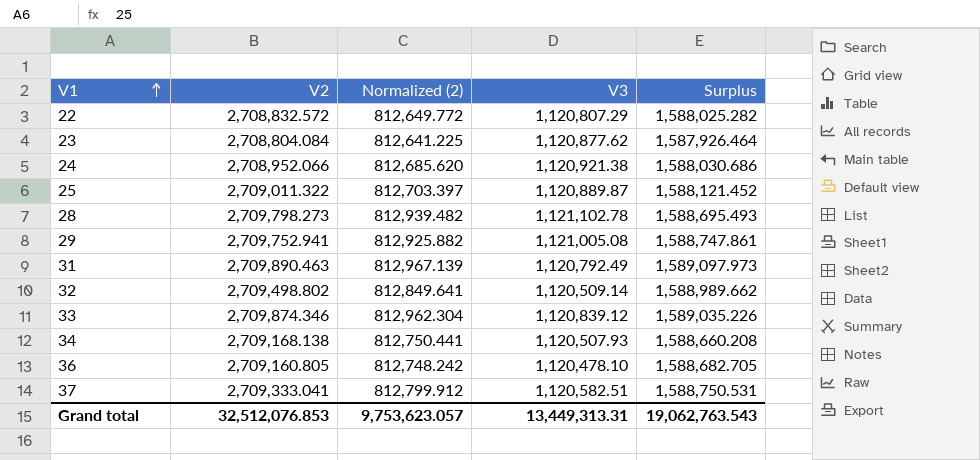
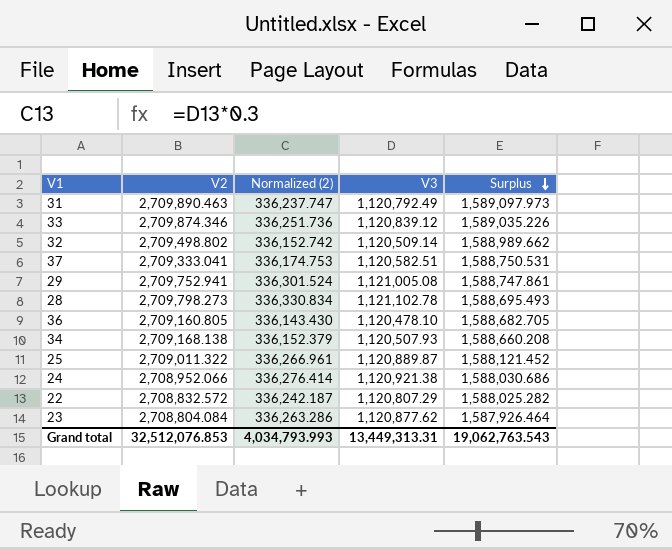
row order: V1 ascending -> Surplus descending
column Normalized (2) | formula: [V2] * 0.3 -> [V3] * 0.3
Grand total | Normalized (2): 9,753,623.057 -> 4,034,793.993

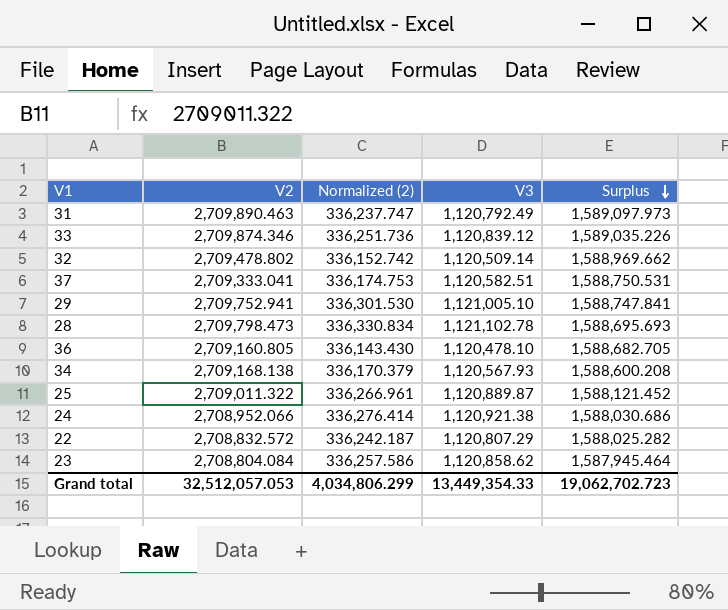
32 | V2: 2,709,498.802 -> 2,709,478.802
32 | Surplus: 1,588,989.662 -> 1,588,969.662
29 | Normalized (2): 336,301.524 -> 336,301.530
29 | V3: 1,121,005.08 -> 1,121,005.10
29 | Surplus: 1,588,747.861 -> 1,588,747.841
28 | V2: 2,709,798.273 -> 2,709,798.473
28 | Surplus: 1,588,695.493 -> 1,588,695.693
34 | Normalized (2): 336,152.379 -> 336,170.379
34 | V3: 1,120,507.93 -> 1,120,567.93
34 | Surplus: 1,588,660.208 -> 1,588,600.208
23 | Normalized (2): 336,263.286 -> 336,257.586
23 | V3: 1,120,877.62 -> 1,120,858.62
23 | Surplus: 1,587,926.464 -> 1,587,945.464
Grand total | V2: 32,512,076.853 -> 32,512,057.053
Grand total | Normalized (2): 4,034,793.993 -> 4,034,806.299
Grand total | V3: 13,449,313.31 -> 13,449,354.33
Grand total | Surplus: 19,062,763.543 -> 19,062,702.723

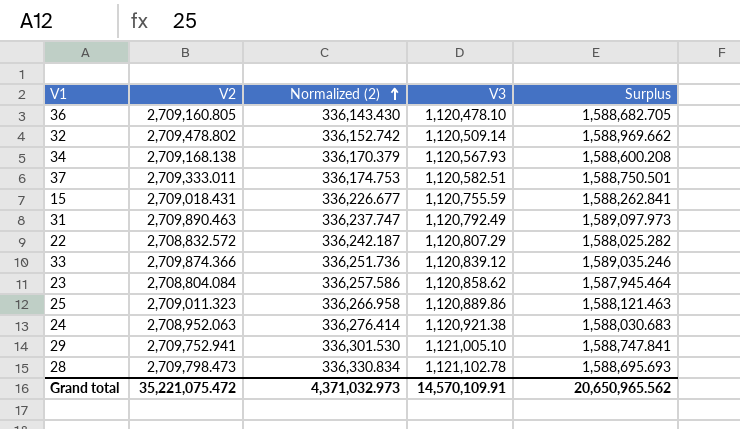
row order: Surplus descending -> Normalized (2) ascending
37 | V2: 2,709,333.041 -> 2,709,333.011
37 | Surplus: 1,588,750.531 -> 1,588,750.501
row 15: none -> 2,709,018.431 | 336,226.677 | 1,120,755.59 | 1,588,262.841
33 | V2: 2,709,874.346 -> 2,709,874.366
33 | Surplus: 1,589,035.226 -> 1,589,035.246
25 | V2: 2,709,011.322 -> 2,709,011.323
25 | Normalized (2): 336,266.961 -> 336,266.958
25 | V3: 1,120,889.87 -> 1,120,889.86
25 | Surplus: 1,588,121.452 -> 1,588,121.463
24 | V2: 2,708,952.066 -> 2,708,952.063
24 | Surplus: 1,588,030.686 -> 1,588,030.683
Grand total | V2: 32,512,057.053 -> 35,221,075.472
Grand total | Normalized (2): 4,034,806.299 -> 4,371,032.973
Grand total | V3: 13,449,354.33 -> 14,570,109.91
Grand total | Surplus: 19,062,702.723 -> 20,650,965.562

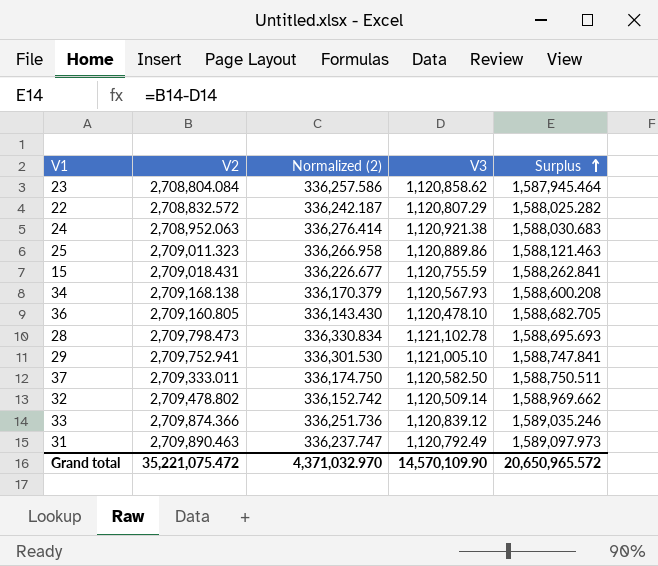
row order: Normalized (2) ascending -> Surplus ascending
37 | Normalized (2): 336,174.753 -> 336,174.750
37 | V3: 1,120,582.51 -> 1,120,582.50
37 | Surplus: 1,588,750.501 -> 1,588,750.511
Grand total | Normalized (2): 4,371,032.973 -> 4,371,032.970
Grand total | V3: 14,570,109.91 -> 14,570,109.90
Grand total | Surplus: 20,650,965.562 -> 20,650,965.572

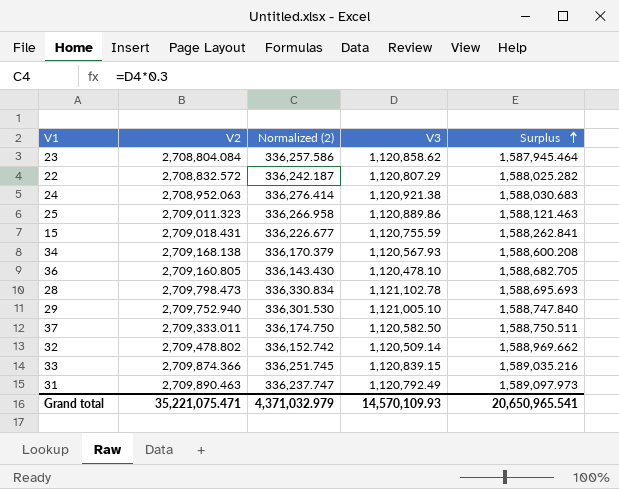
29 | V2: 2,709,752.941 -> 2,709,752.940
29 | Surplus: 1,588,747.841 -> 1,588,747.840
33 | Normalized (2): 336,251.736 -> 336,251.745
33 | V3: 1,120,839.12 -> 1,120,839.15
33 | Surplus: 1,589,035.246 -> 1,589,035.216
Grand total | V2: 35,221,075.472 -> 35,221,075.471
Grand total | Normalized (2): 4,371,032.970 -> 4,371,032.979
Grand total | V3: 14,570,109.90 -> 14,570,109.93
Grand total | Surplus: 20,650,965.572 -> 20,650,965.541

